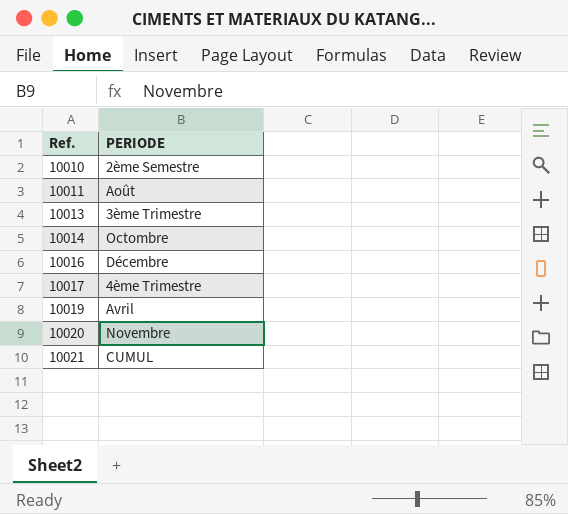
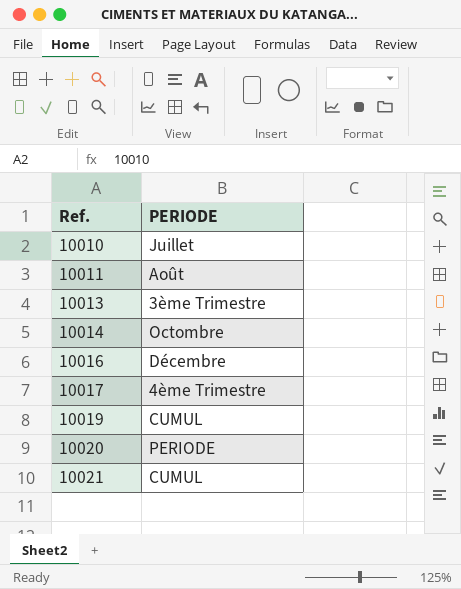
10010 | PERIODE: 2ème Semestre -> Juillet
10019 | PERIODE: Avril -> CUMUL
10020 | PERIODE: Novembre -> PERIODE

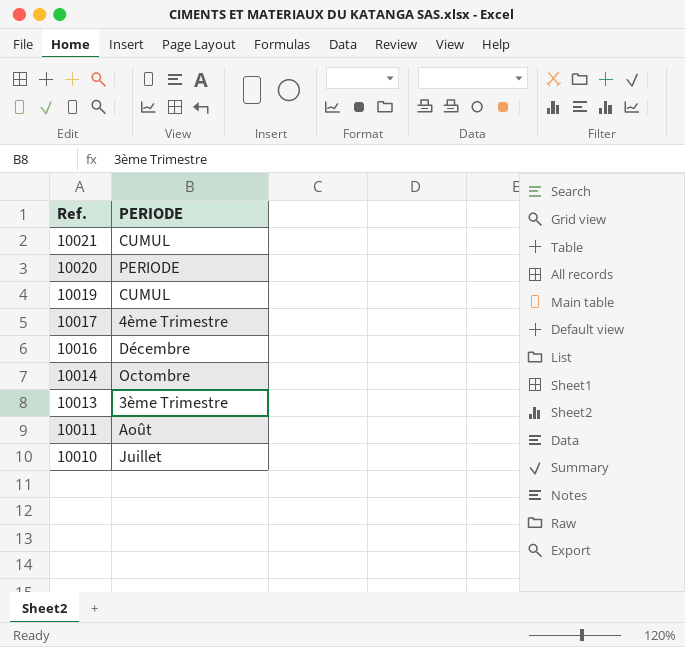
row order: Ref. ascending -> Ref. descending

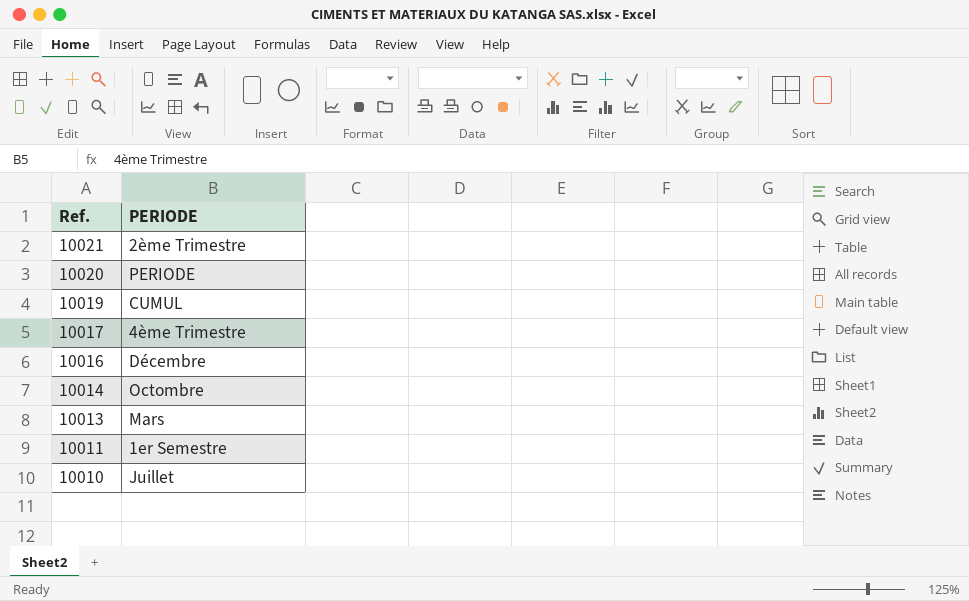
10021 | PERIODE: CUMUL -> 2ème Trimestre
10013 | PERIODE: 3ème Trimestre -> Mars
10011 | PERIODE: Août -> 1er Semestre

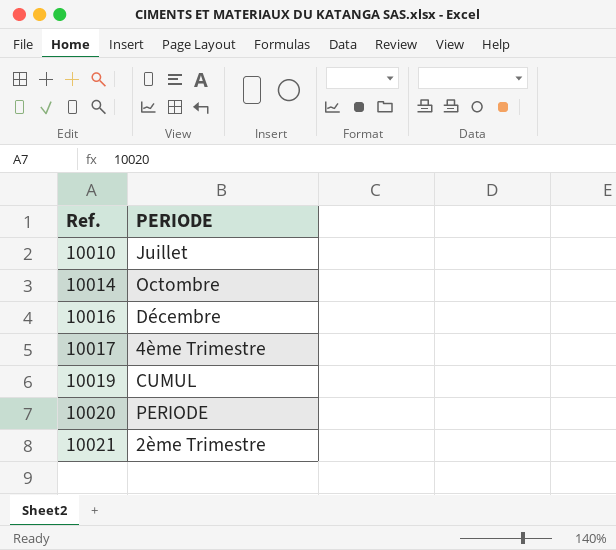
row order: Ref. descending -> Ref. ascending
row 10013: Mars -> none
row 10011: 1er Semestre -> none

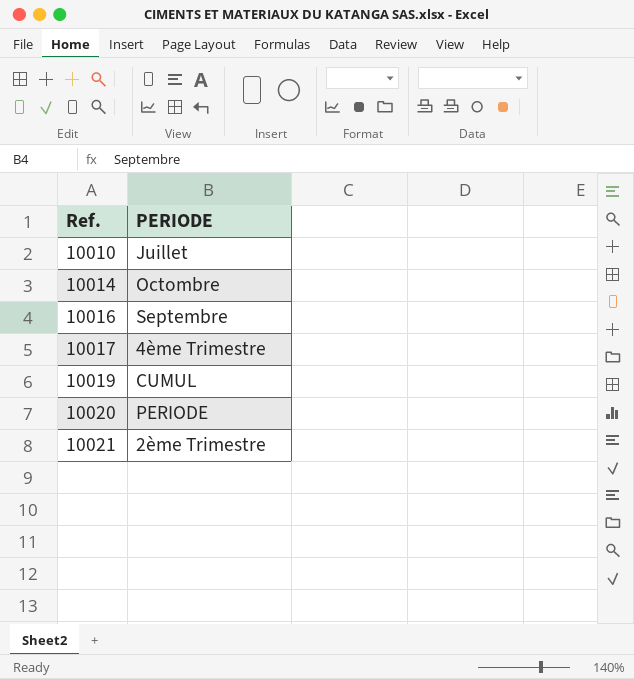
10016 | PERIODE: Décembre -> Septembre

